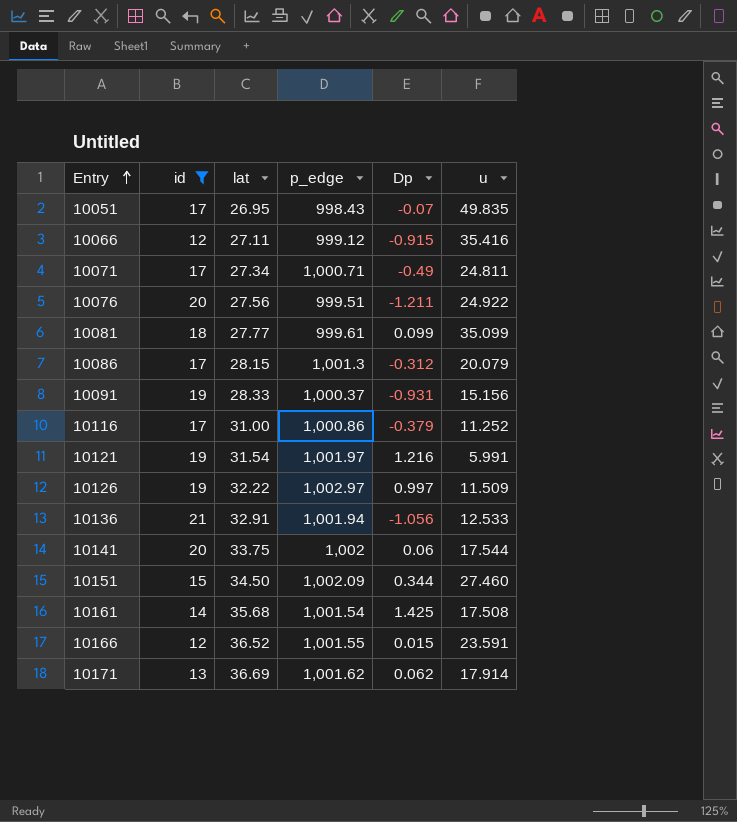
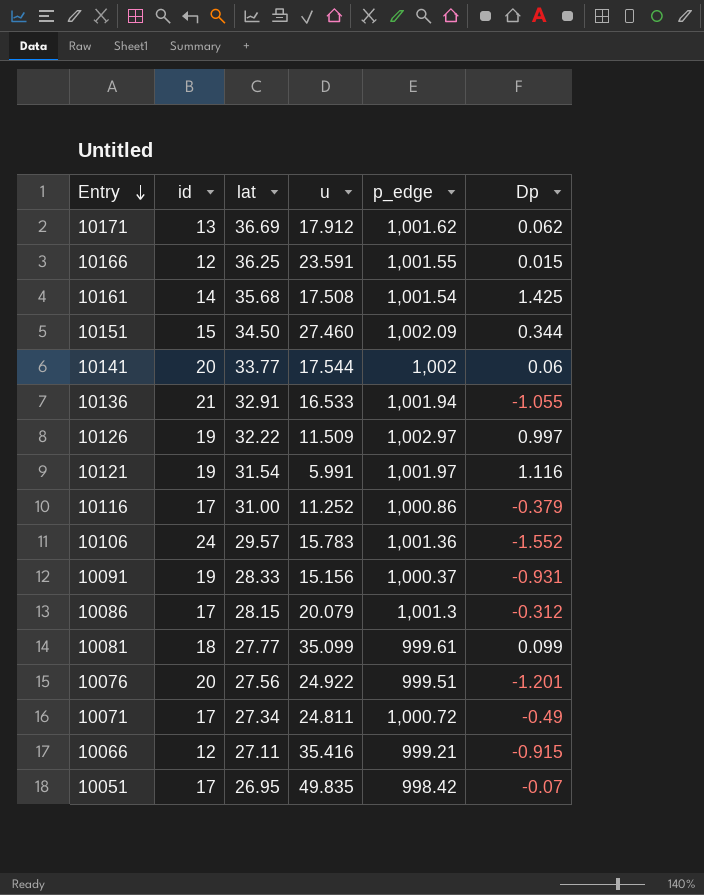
filter: id != 24 -> none
row order: Entry ascending -> Entry descending
column u | position: 6 -> 4
10171 | u: 17.914 -> 17.912
10166 | lat: 36.52 -> 36.25
10141 | lat: 33.75 -> 33.77
10136 | u: 12.533 -> 16.533
10136 | Dp: -1.056 -> -1.055
10121 | Dp: 1.216 -> 1.116
10076 | Dp: -1.211 -> -1.201
10071 | p_edge: 1,000.71 -> 1,000.72
10066 | p_edge: 999.12 -> 999.21
10051 | p_edge: 998.43 -> 998.42

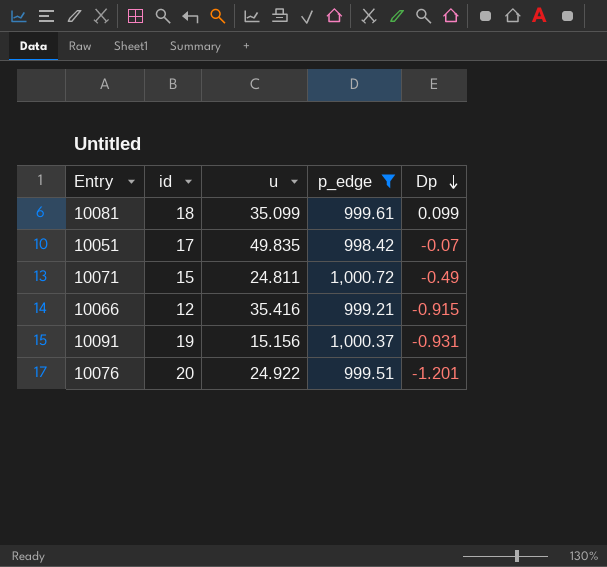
filter: none -> p_edge <= 1,000.72
row order: Entry descending -> Dp descending
column lat | position: 3 -> none
10071 | id: 17 -> 15

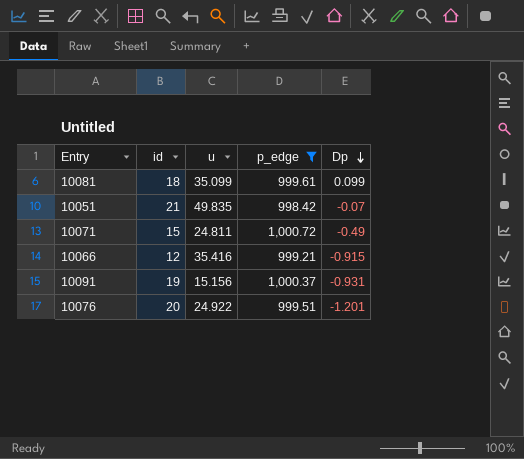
10051 | id: 17 -> 21

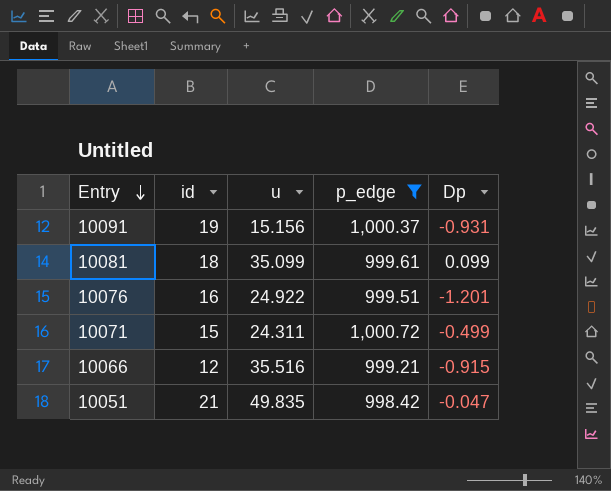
row order: Dp descending -> Entry descending
10076 | id: 20 -> 16
10071 | u: 24.811 -> 24.311
10071 | Dp: -0.49 -> -0.499
10066 | u: 35.416 -> 35.516
10051 | Dp: -0.07 -> -0.047

